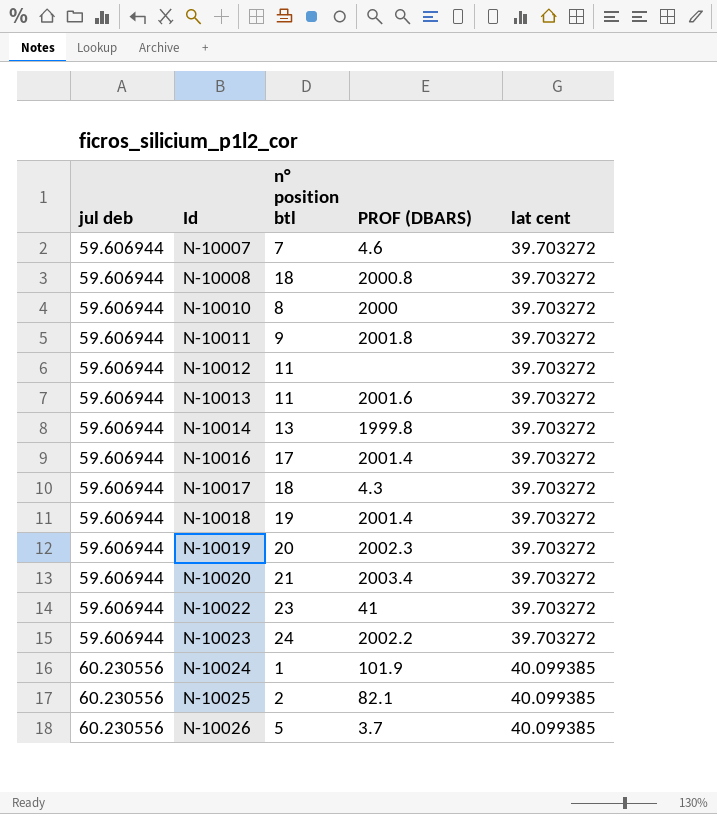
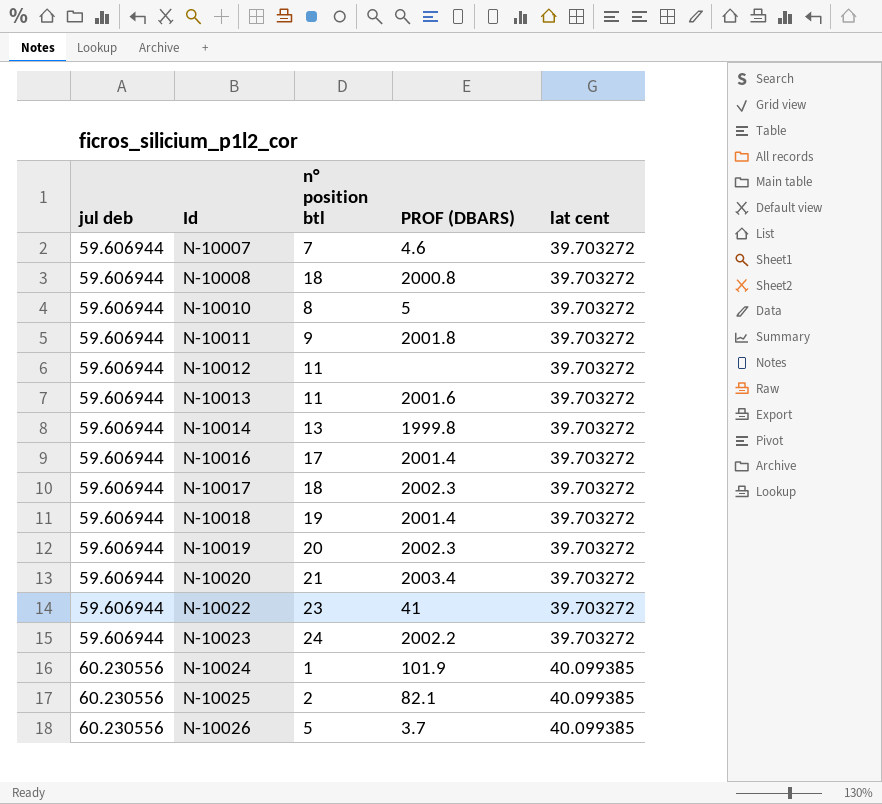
N-10010 | PROF (DBARS): 2000 -> 5
N-10017 | PROF (DBARS): 4.3 -> 2002.3

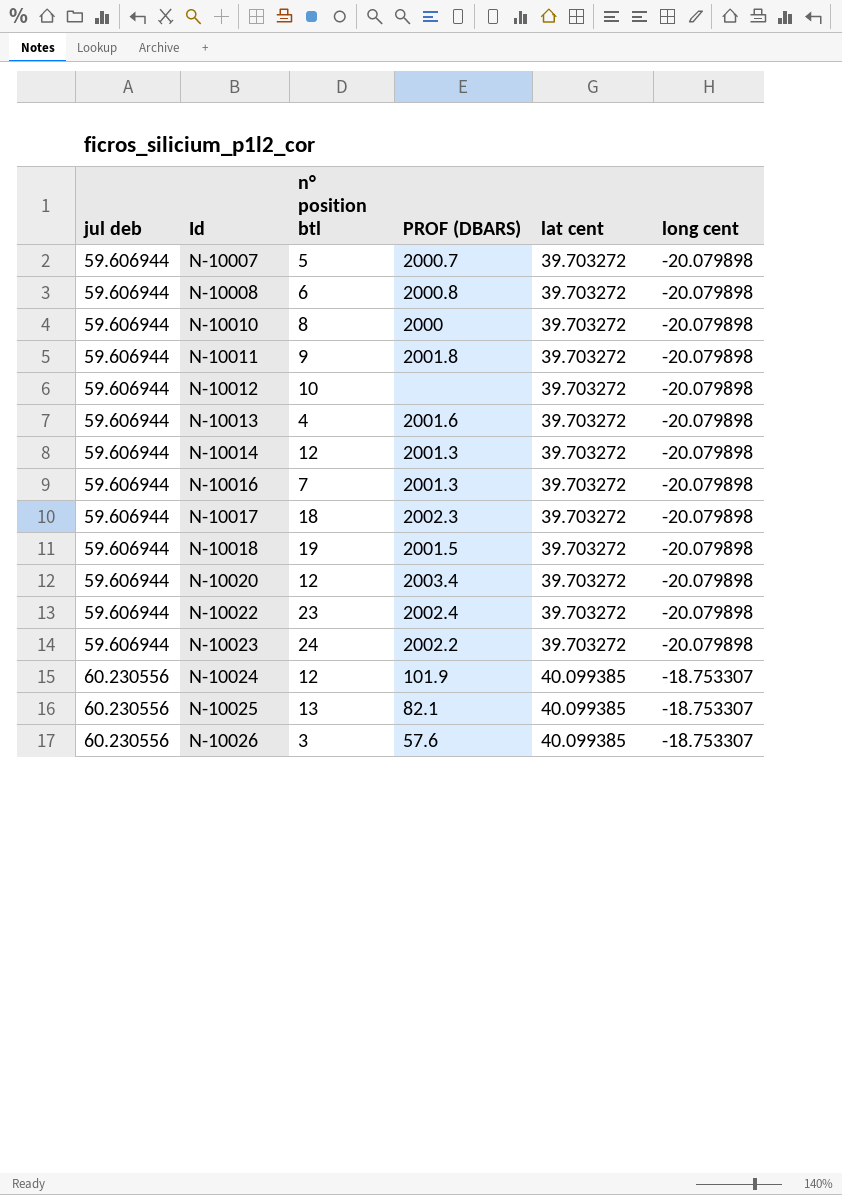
column long cent | position: none -> 6
row N-10019: 59.606944 | 20 | 2002.3 | 39.703272 -> none
N-10007 | n° position btl: 7 -> 5
N-10007 | PROF (DBARS): 4.6 -> 2000.7
N-10008 | n° position btl: 18 -> 6
N-10010 | PROF (DBARS): 5 -> 2000
N-10012 | n° position btl: 11 -> 10
N-10013 | n° position btl: 11 -> 4
N-10014 | n° position btl: 13 -> 12
N-10014 | PROF (DBARS): 1999.8 -> 2001.3
N-10016 | n° position btl: 17 -> 7
N-10016 | PROF (DBARS): 2001.4 -> 2001.3
N-10018 | PROF (DBARS): 2001.4 -> 2001.5
N-10020 | n° position btl: 21 -> 12
N-10022 | PROF (DBARS): 41 -> 2002.4
N-10024 | n° position btl: 1 -> 12
N-10025 | n° position btl: 2 -> 13
N-10026 | n° position btl: 5 -> 3
N-10026 | PROF (DBARS): 3.7 -> 57.6

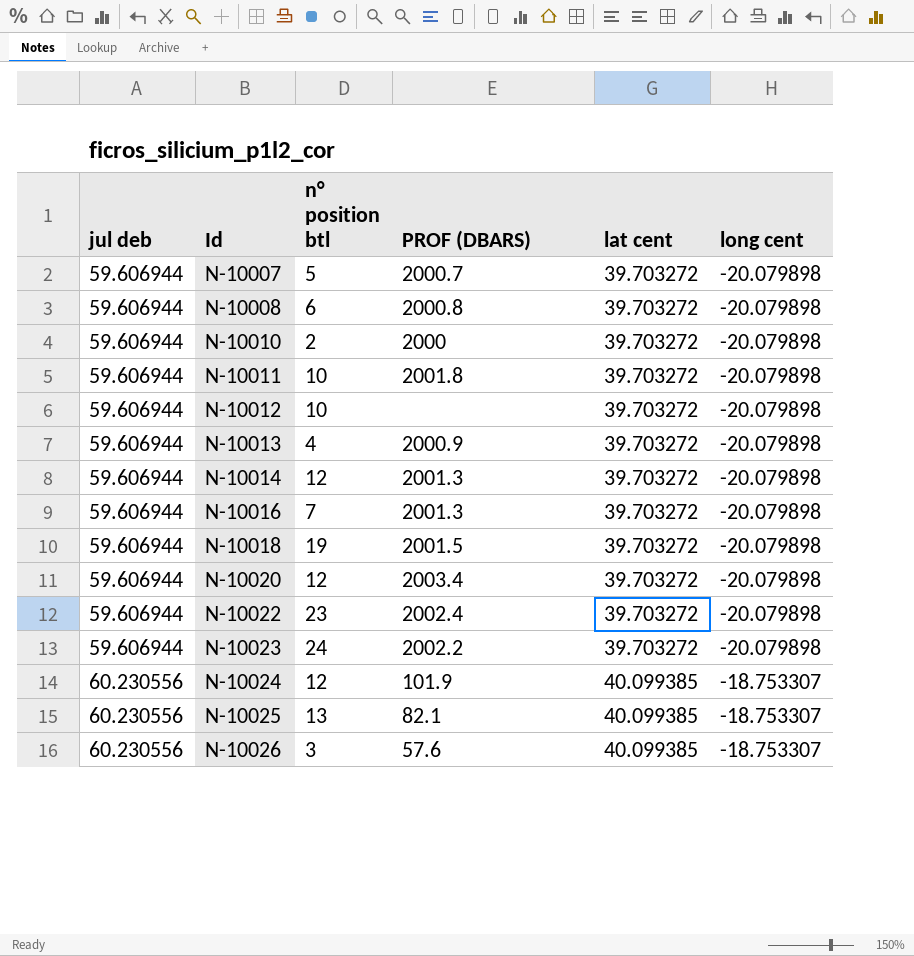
row N-10017: 59.606944 | 18 | 2002.3 | 39.703272 | -20.079898 -> none
N-10010 | n° position btl: 8 -> 2
N-10011 | n° position btl: 9 -> 10
N-10013 | PROF (DBARS): 2001.6 -> 2000.9

